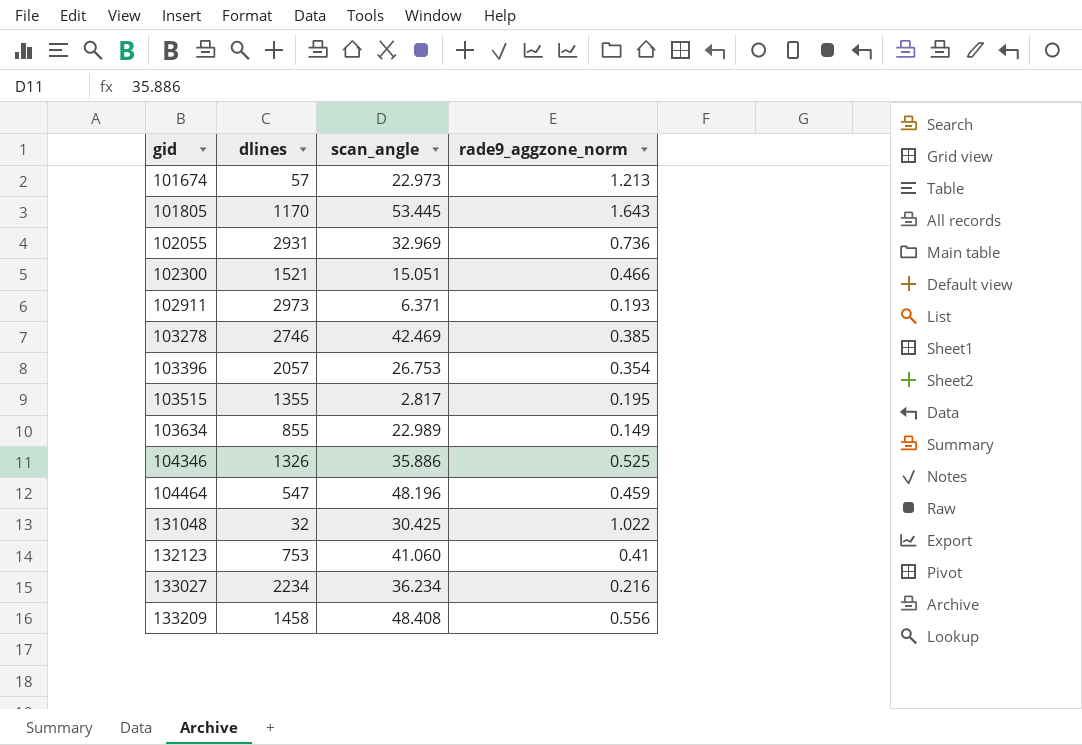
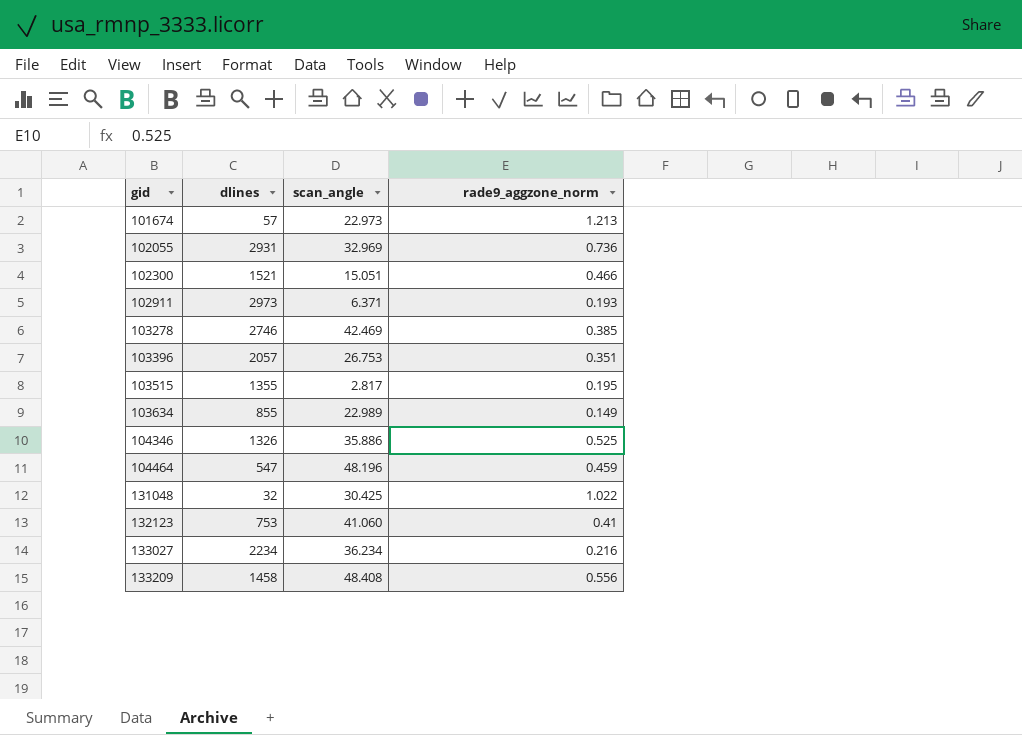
row 101805: 1170 | 53.445 | 1.643 -> none
103396 | rade9_aggzone_norm: 0.354 -> 0.351

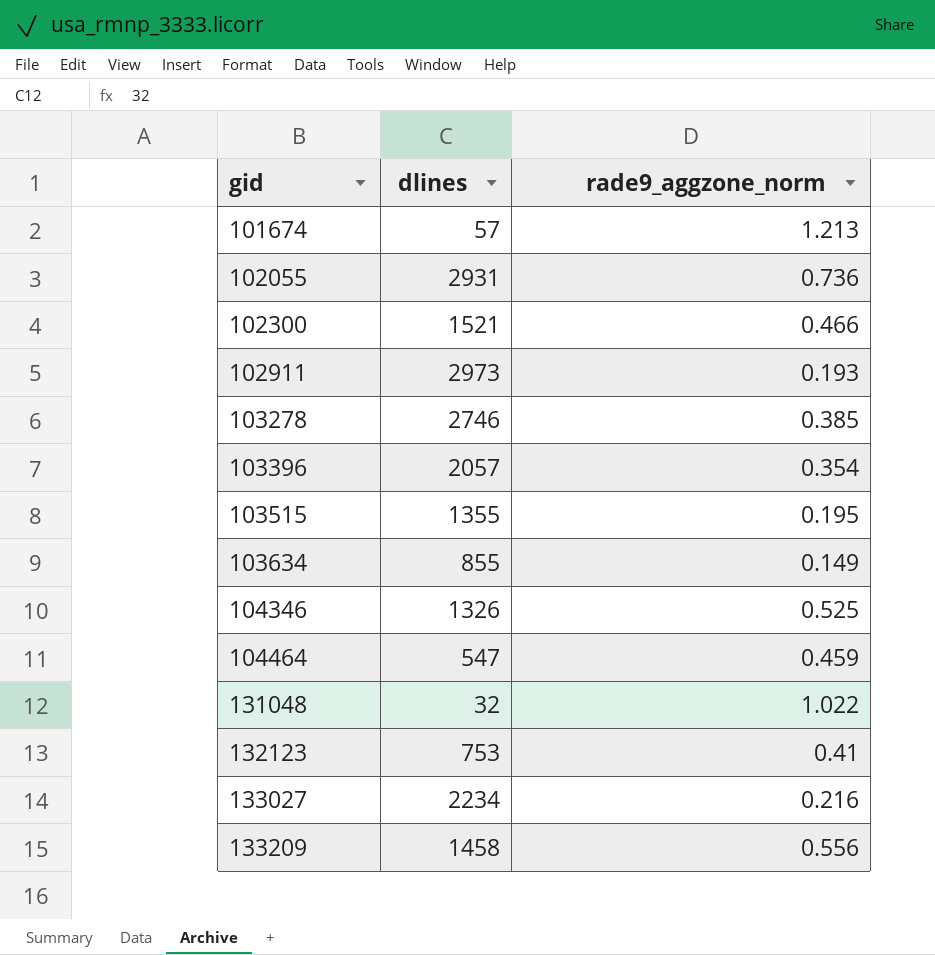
column scan_angle | position: 3 -> none
103396 | rade9_aggzone_norm: 0.351 -> 0.354

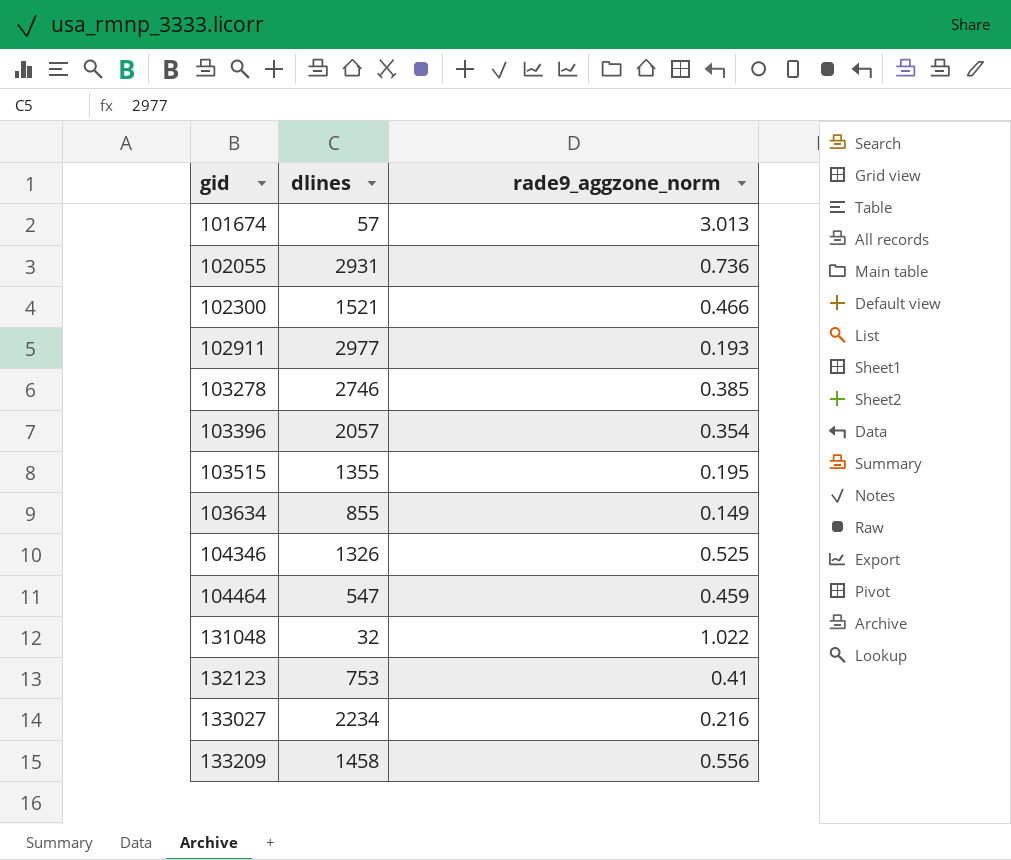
101674 | rade9_aggzone_norm: 1.213 -> 3.013
102911 | dlines: 2973 -> 2977

